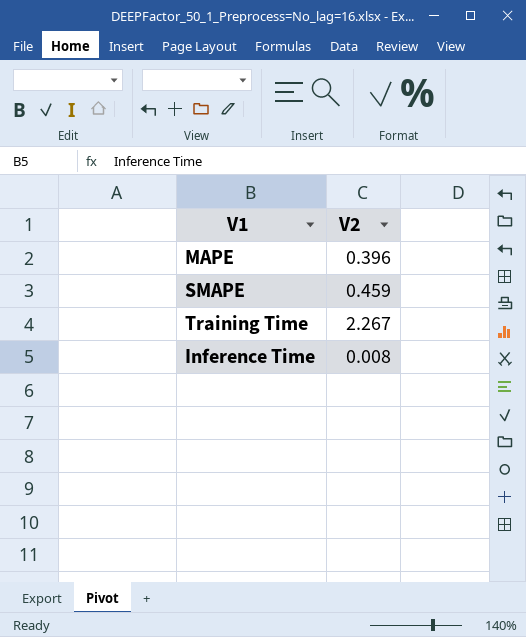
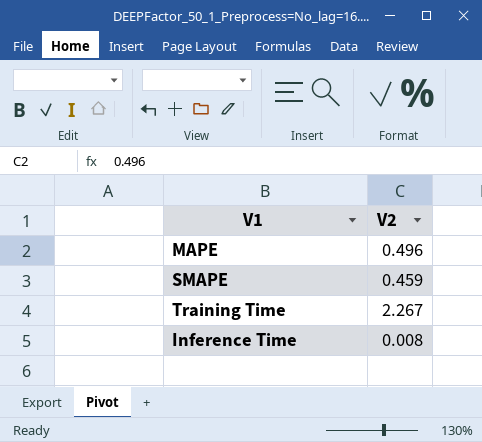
MAPE | V2: 0.396 -> 0.496

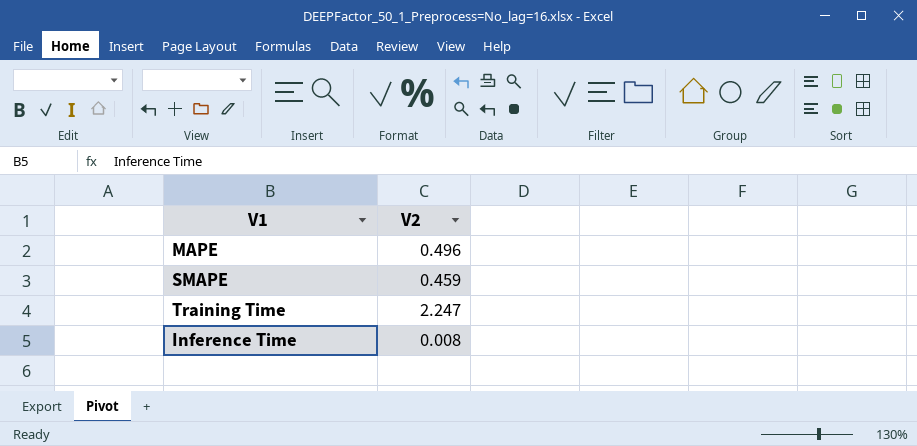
Training Time | V2: 2.267 -> 2.247

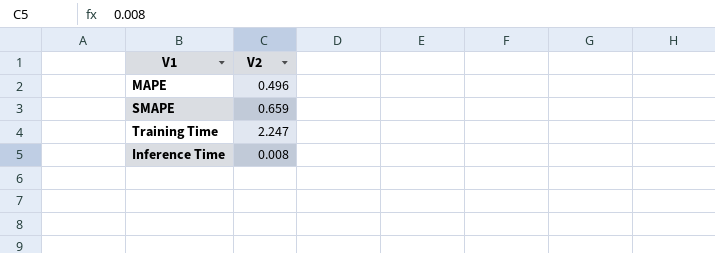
SMAPE | V2: 0.459 -> 0.659

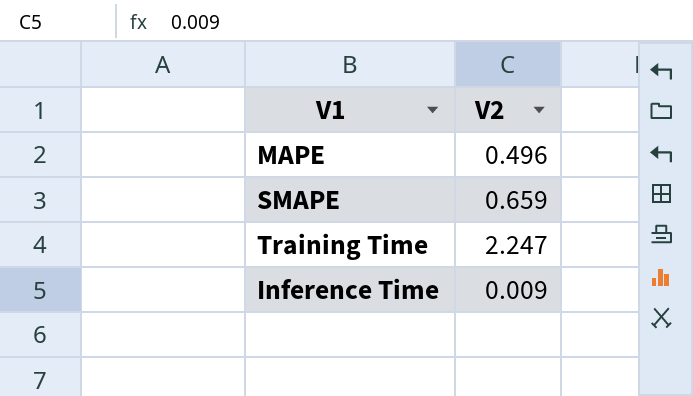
Inference Time | V2: 0.008 -> 0.009

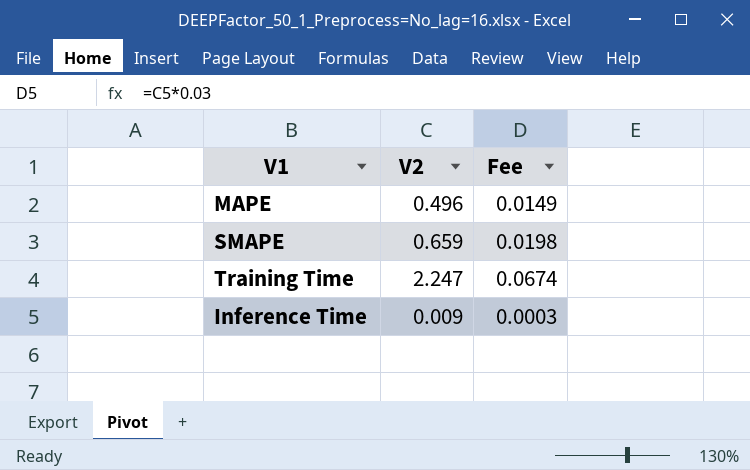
column Fee | formula: none -> [V2] * 0.03

